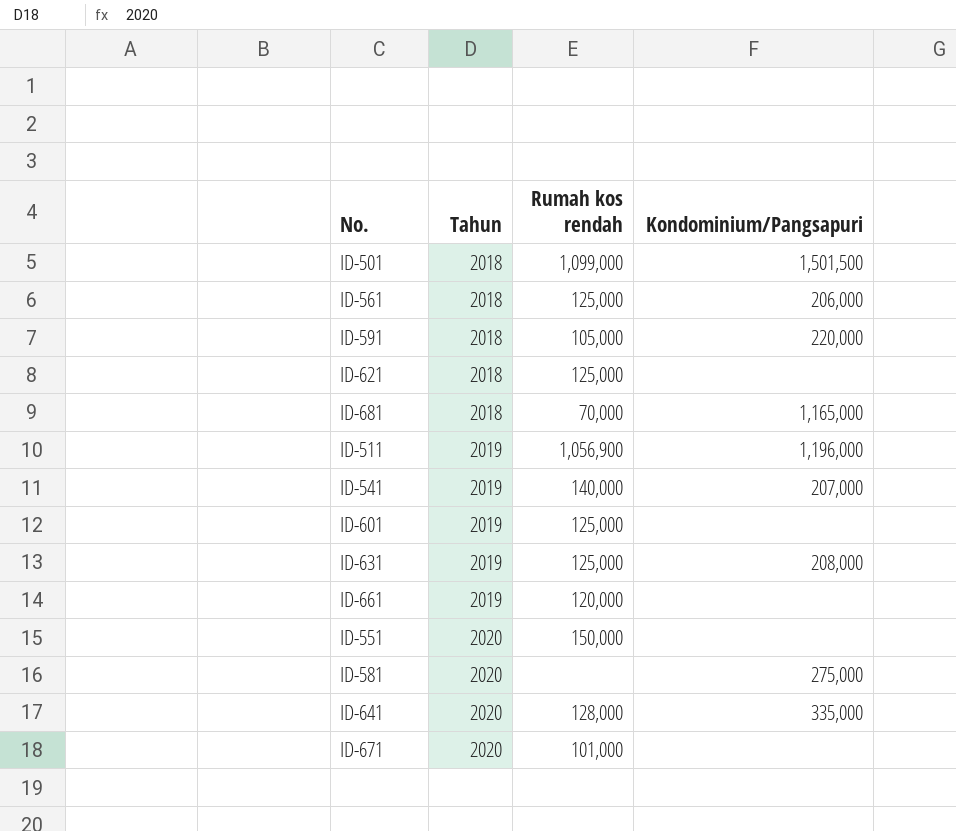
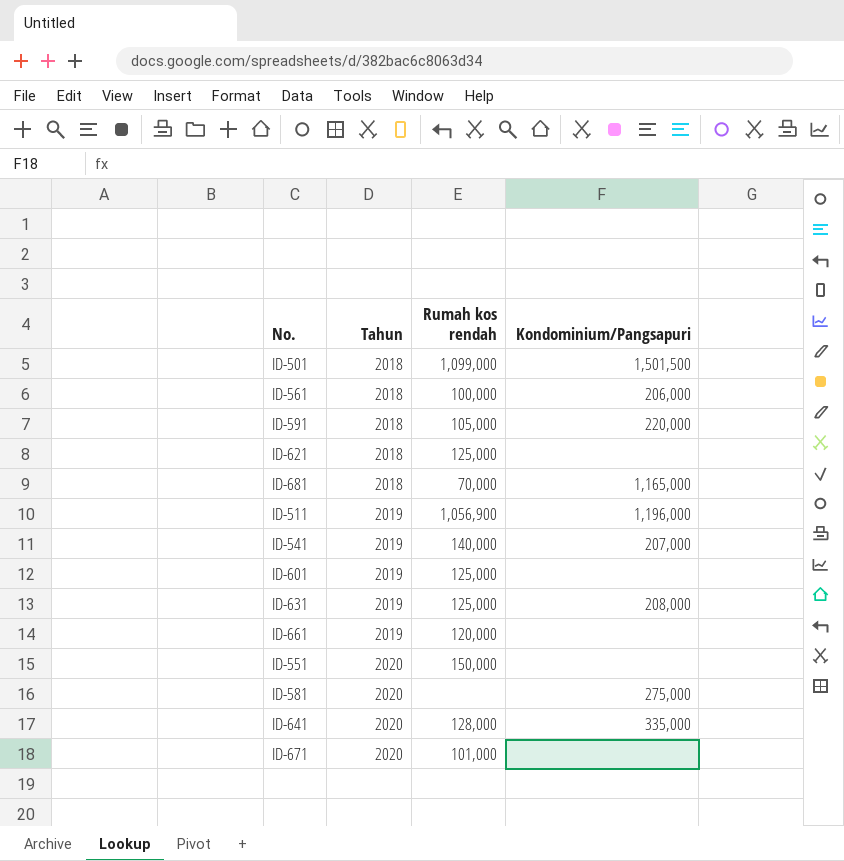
ID-561 | Rumah kos rendah: 125,000 -> 100,000

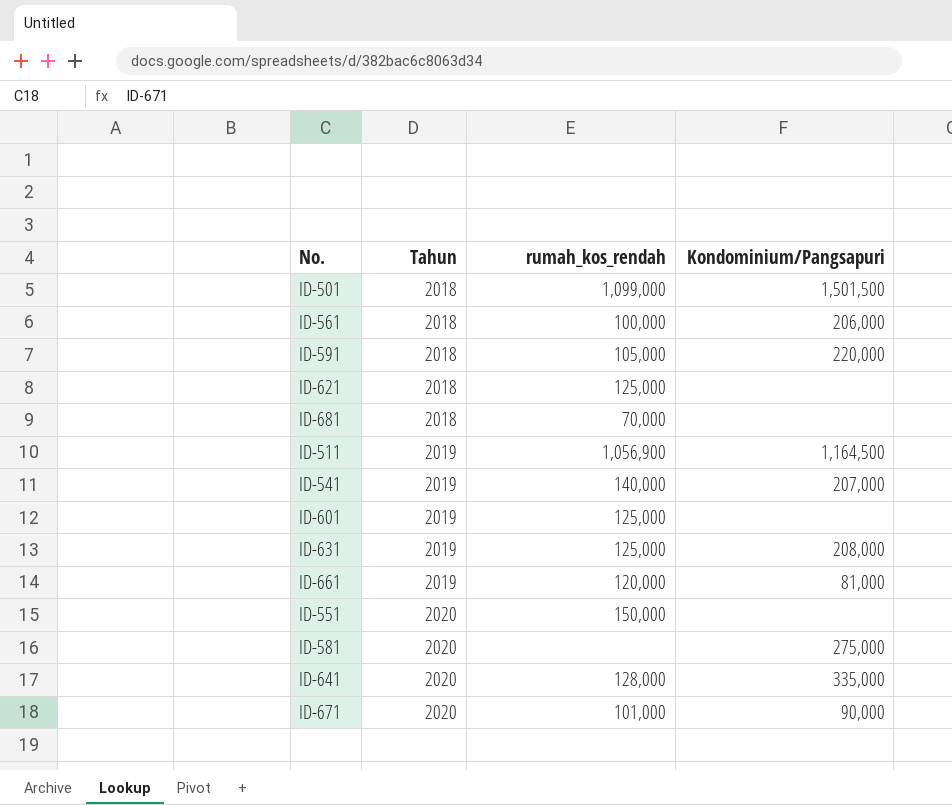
column name: Rumah kos rendah -> rumah_kos_rendah
ID-681 | Kondominium/Pangsapuri: 1,165,000 -> none
ID-511 | Kondominium/Pangsapuri: 1,196,000 -> 1,164,500
ID-661 | Kondominium/Pangsapuri: none -> 81,000
ID-671 | Kondominium/Pangsapuri: none -> 90,000

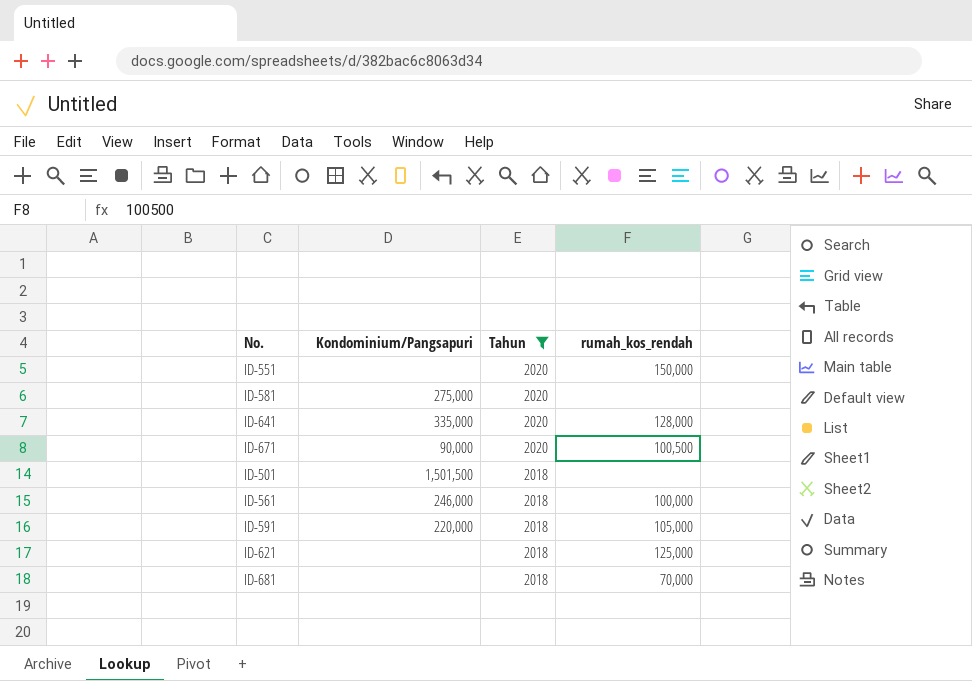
filter: none -> Tahun != 2019
row order: Tahun ascending -> Tahun descending
column Kondominium/Pangsapuri | position: 4 -> 2
ID-671 | rumah_kos_rendah: 101,000 -> 100,500
ID-501 | rumah_kos_rendah: 1,099,000 -> none
ID-561 | Kondominium/Pangsapuri: 206,000 -> 246,000

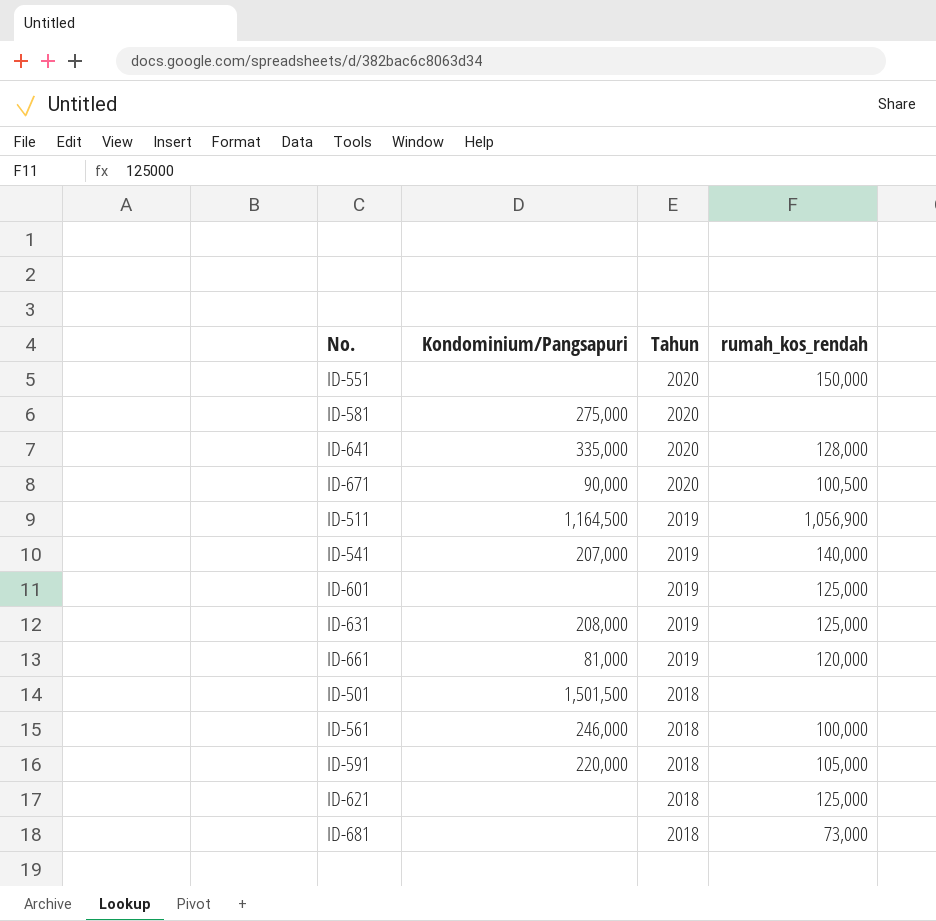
filter: Tahun != 2019 -> none
ID-681 | rumah_kos_rendah: 70,000 -> 73,000

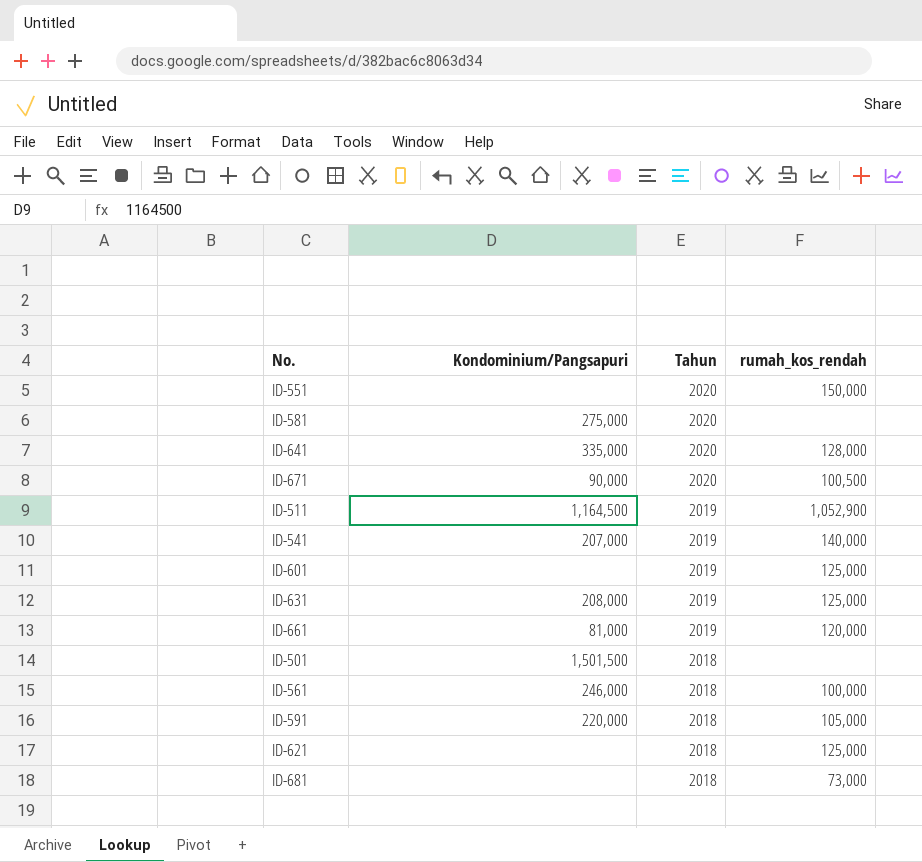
ID-511 | rumah_kos_rendah: 1,056,900 -> 1,052,900

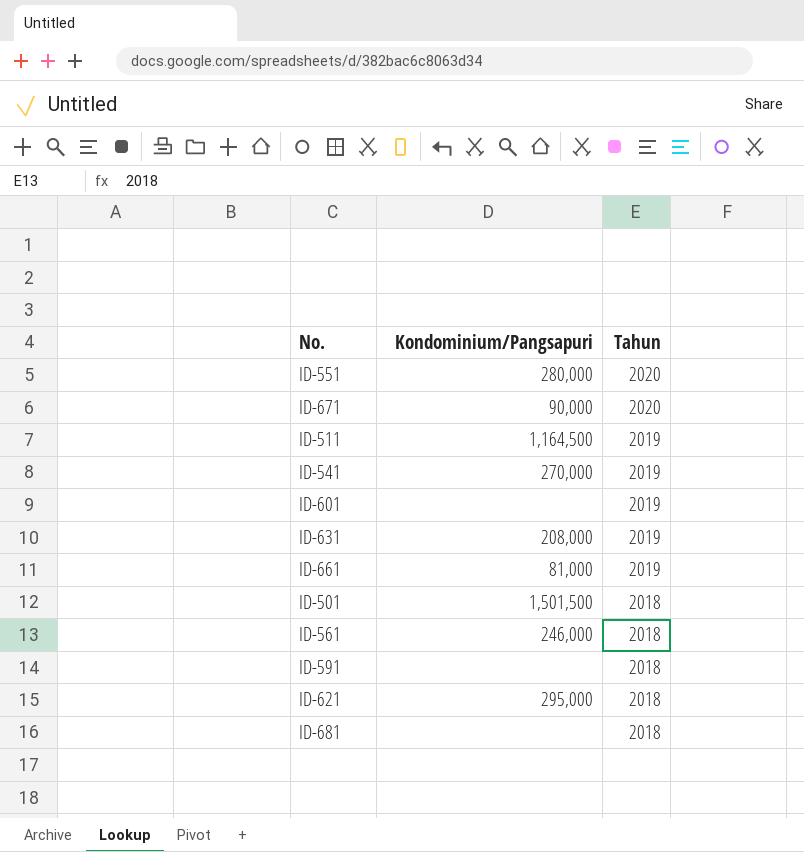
column rumah_kos_rendah | position: 4 -> none
row ID-581: 275,000 | 2020 | none -> none
row ID-641: 335,000 | 2020 | 128,000 -> none
ID-551 | Kondominium/Pangsapuri: none -> 280,000
ID-541 | Kondominium/Pangsapuri: 207,000 -> 270,000
ID-591 | Kondominium/Pangsapuri: 220,000 -> none
ID-621 | Kondominium/Pangsapuri: none -> 295,000

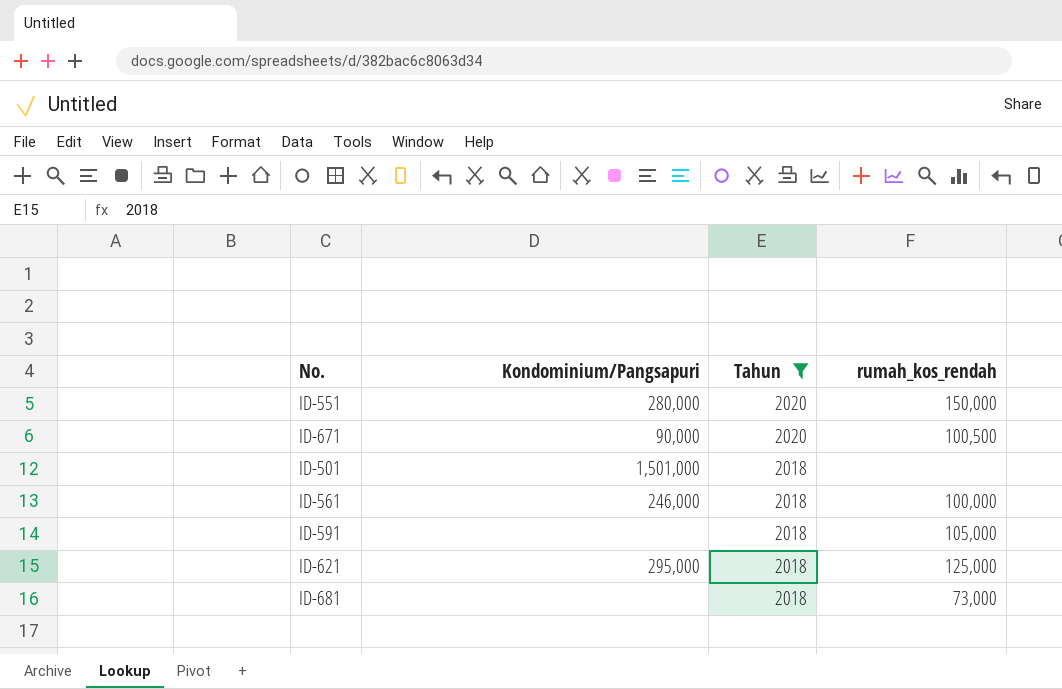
filter: none -> Tahun != 2019
column rumah_kos_rendah | position: none -> 4
ID-501 | Kondominium/Pangsapuri: 1,501,500 -> 1,501,000

